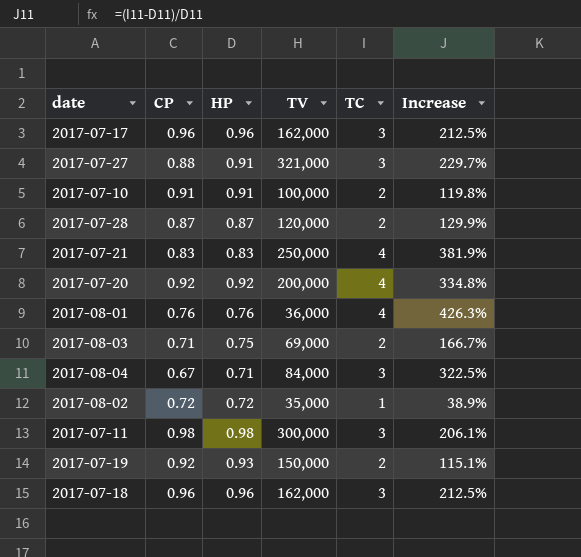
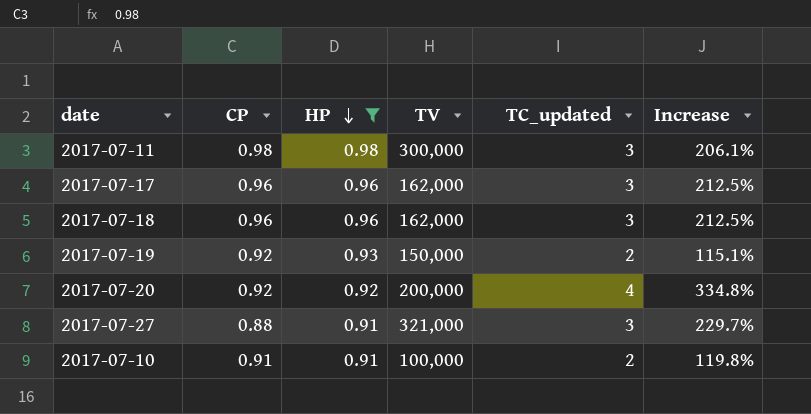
filter: none -> HP >= 0.91
row order: none -> HP descending
column name: TC -> TC_updated

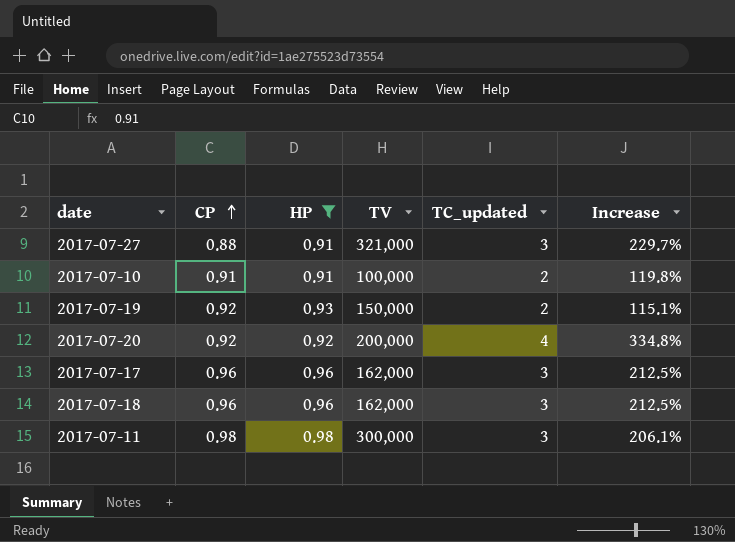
row order: HP descending -> CP ascending

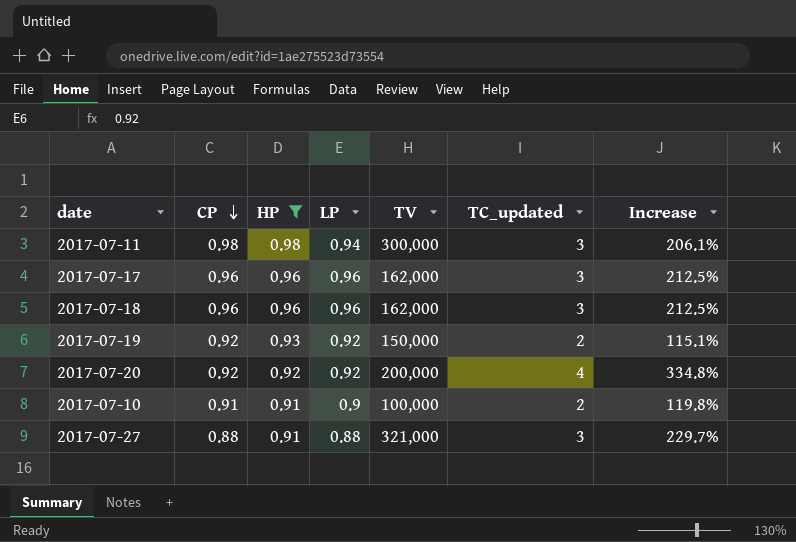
row order: CP ascending -> CP descending
column LP | position: none -> 4

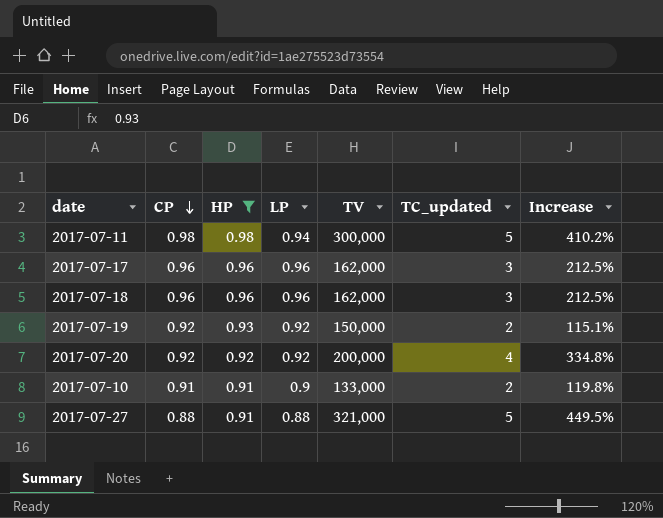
2017-07-11 | TC_updated: 3 -> 5
2017-07-11 | Increase: 206.1% -> 410.2%
2017-07-10 | TV: 100,000 -> 133,000
2017-07-27 | TC_updated: 3 -> 5
2017-07-27 | Increase: 229.7% -> 449.5%

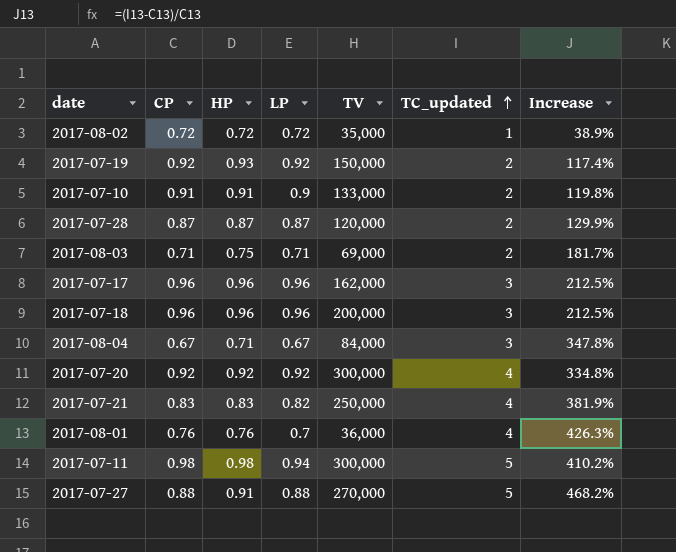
filter: HP >= 0.91 -> none
row order: CP descending -> TC_updated ascending
column Increase | formula: ([TC_updated] - [HP]) / [HP] -> ([TC_updated] - [CP]) / [CP]
2017-07-18 | TV: 162,000 -> 200,000
2017-07-20 | TV: 200,000 -> 300,000
2017-07-27 | TV: 321,000 -> 270,000

